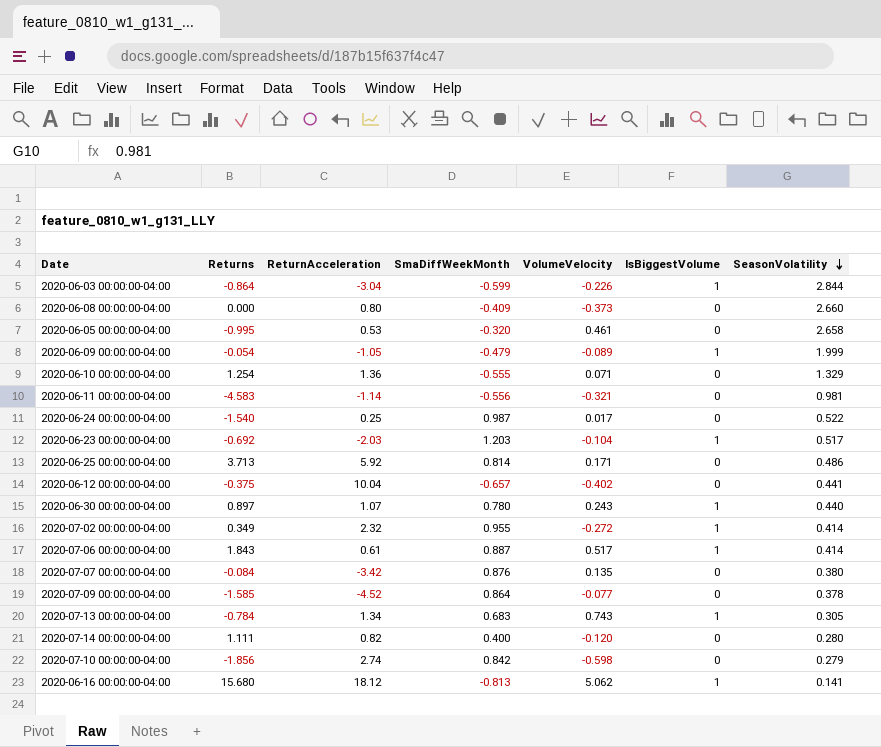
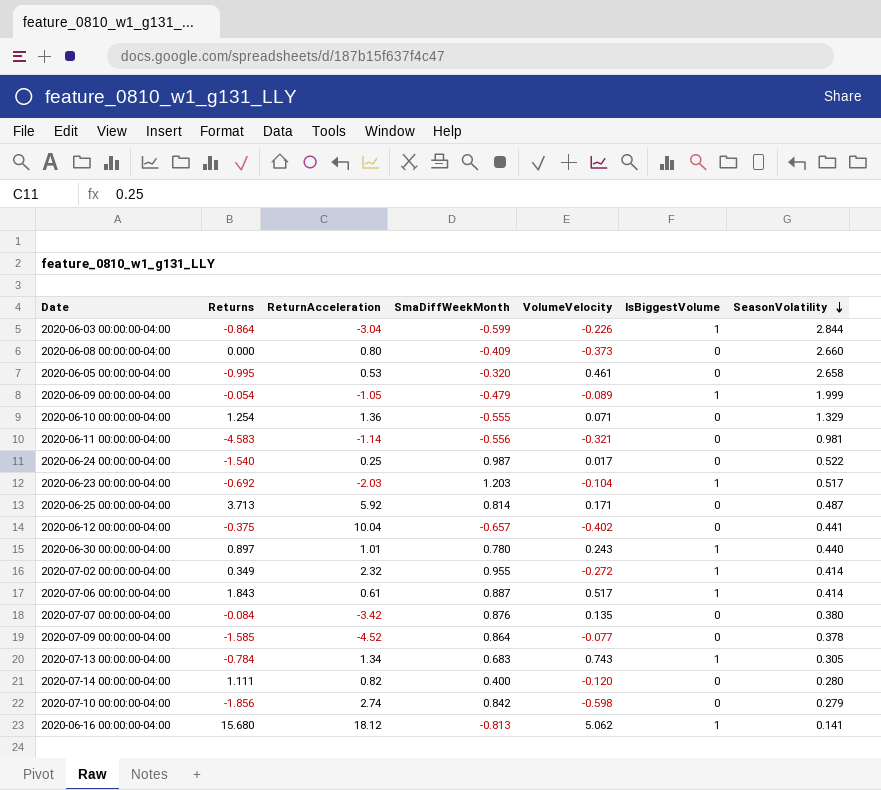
2020-06-25 00:00:00-04:00 | SeasonVolatility: 0.486 -> 0.487
2020-06-30 00:00:00-04:00 | ReturnAcceleration: 1.07 -> 1.01

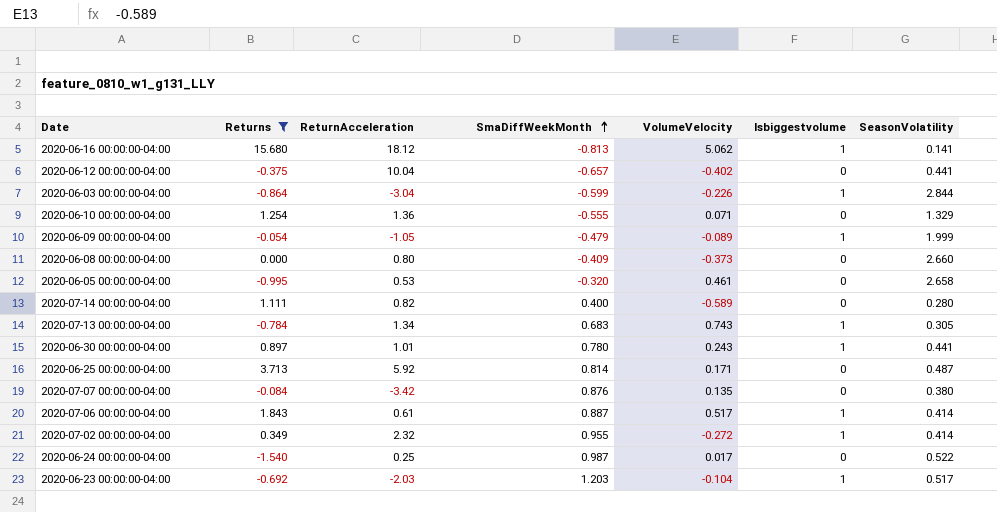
filter: none -> Returns >= -1.540
row order: SeasonVolatility descending -> SmaDiffWeekMonth ascending
column name: IsBiggestVolume -> Isbiggestvolume
2020-07-14 00:00:00-04:00 | VolumeVelocity: -0.120 -> -0.589
2020-06-30 00:00:00-04:00 | SeasonVolatility: 0.440 -> 0.441

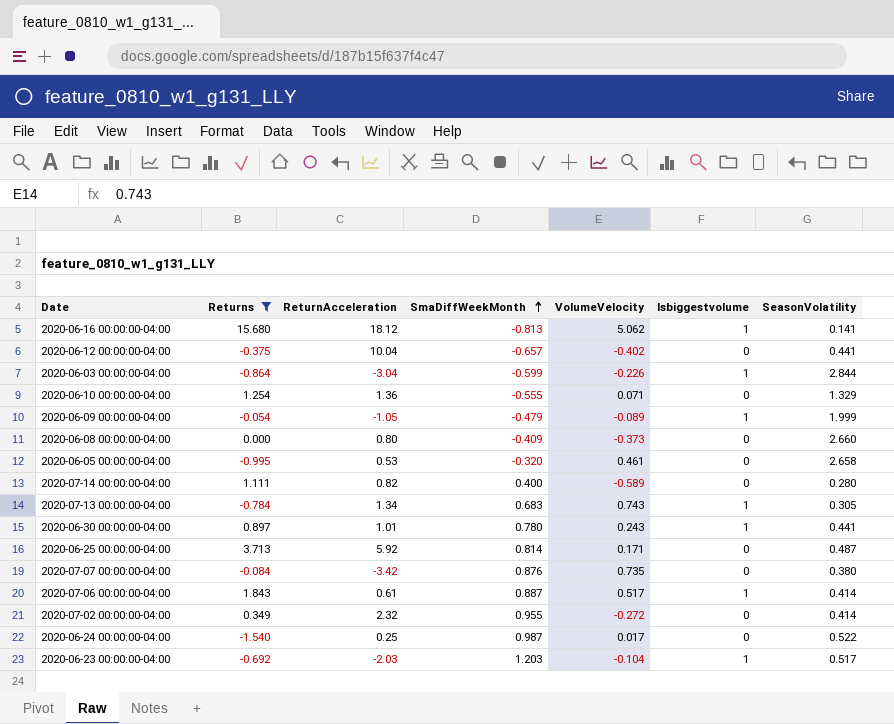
2020-07-07 00:00:00-04:00 | VolumeVelocity: 0.135 -> 0.735
2020-07-02 00:00:00-04:00 | Isbiggestvolume: 1 -> 0

